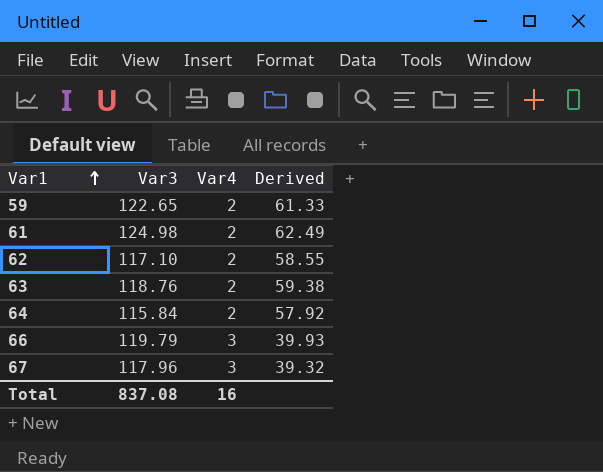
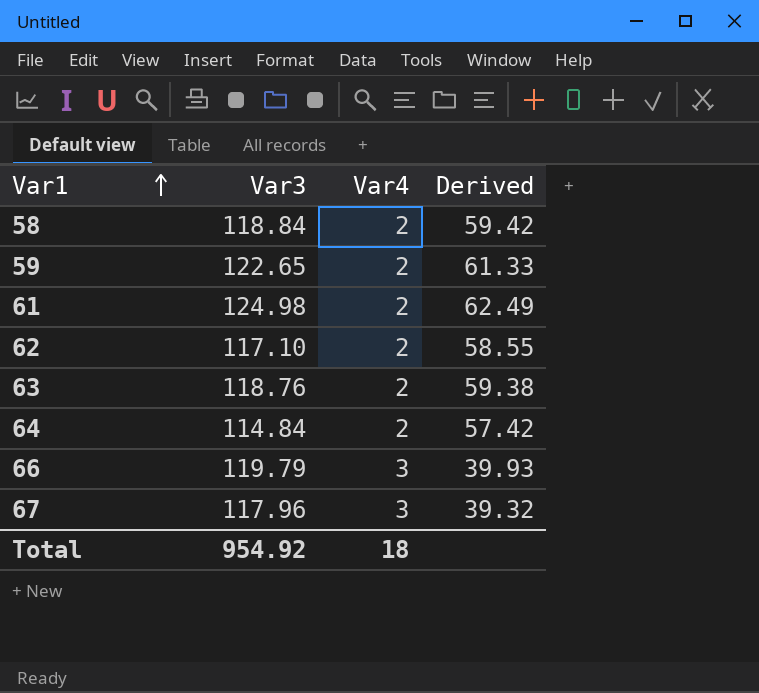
row 58: none -> 118.84 | 2 | 59.42
64 | Var3: 115.84 -> 114.84
64 | Derived: 57.92 -> 57.42
Total | Var3: 837.08 -> 954.92
Total | Var4: 16 -> 18

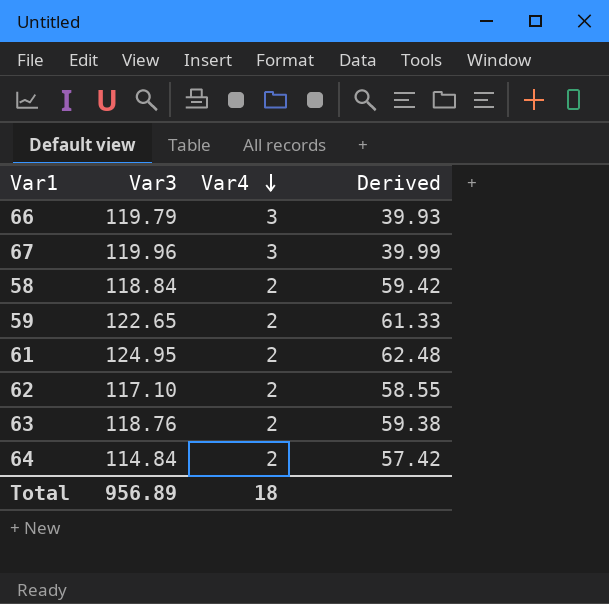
row order: Var1 ascending -> Var4 descending
67 | Var3: 117.96 -> 119.96
67 | Derived: 39.32 -> 39.99
61 | Var3: 124.98 -> 124.95
61 | Derived: 62.49 -> 62.48
Total | Var3: 954.92 -> 956.89

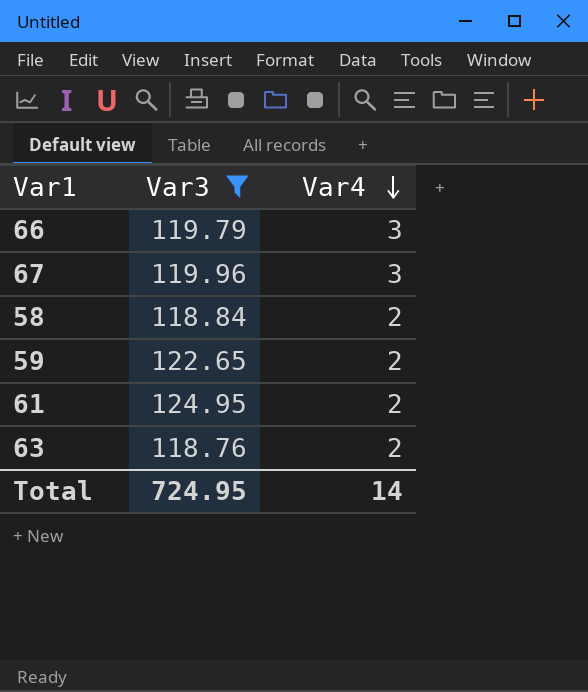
filter: none -> Var3 >= 118.76
column Derived | formula: [Var3] / [Var4] -> none
Total | Var3: 956.89 -> 724.95
Total | Var4: 18 -> 14

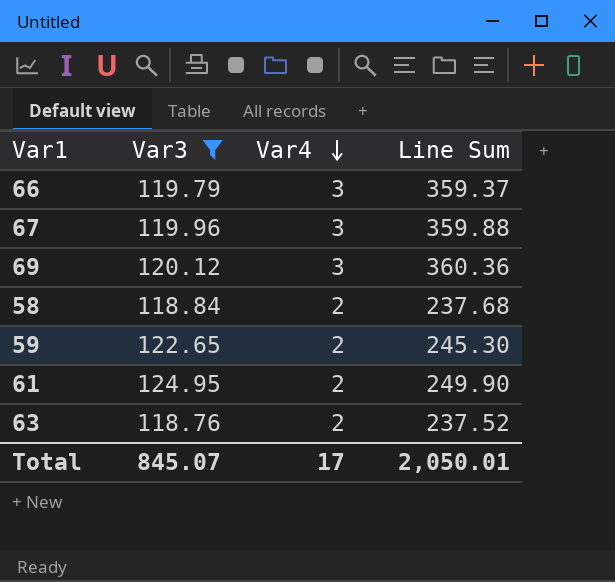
column Line Sum | formula: none -> [Var3] * [Var4]
row 69: none -> 120.12 | 3 | 360.36
Total | Var3: 724.95 -> 845.07
Total | Var4: 14 -> 17

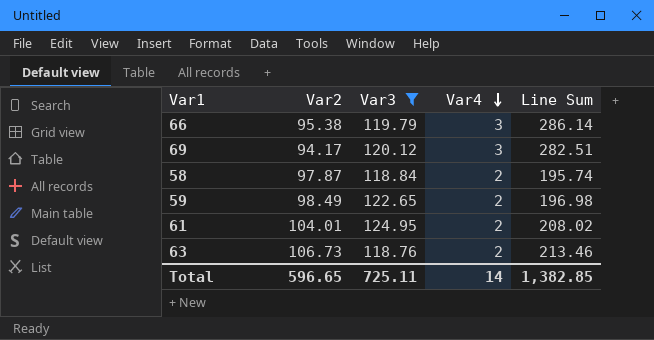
column Var2 | position: none -> 2
column Line Sum | formula: [Var3] * [Var4] -> [Var2] * [Var4]
row 67: 119.96 | 3 | 359.88 -> none
Total | Var3: 845.07 -> 725.11
Total | Var4: 17 -> 14
Total | Line Sum: 2,050.01 -> 1,382.85

